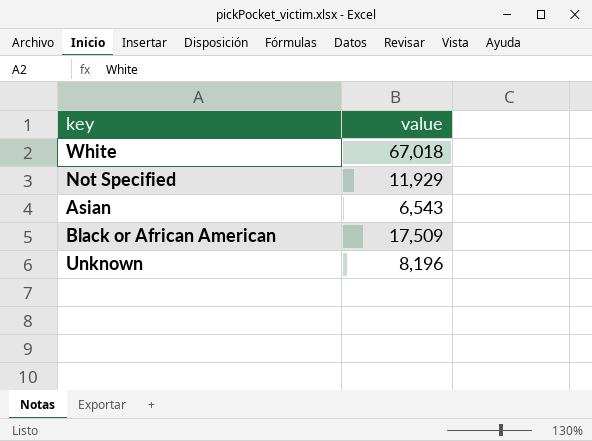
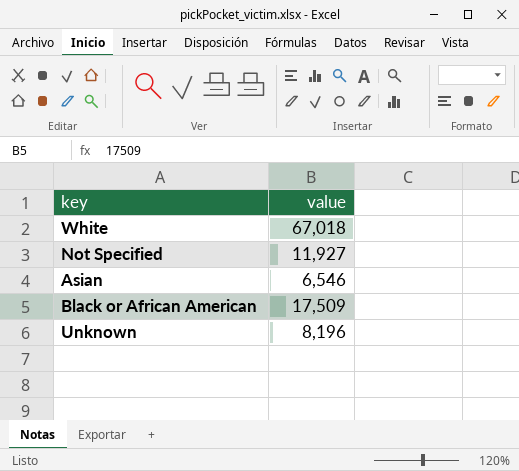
Not Specified | value: 11,929 -> 11,927
Asian | value: 6,543 -> 6,546

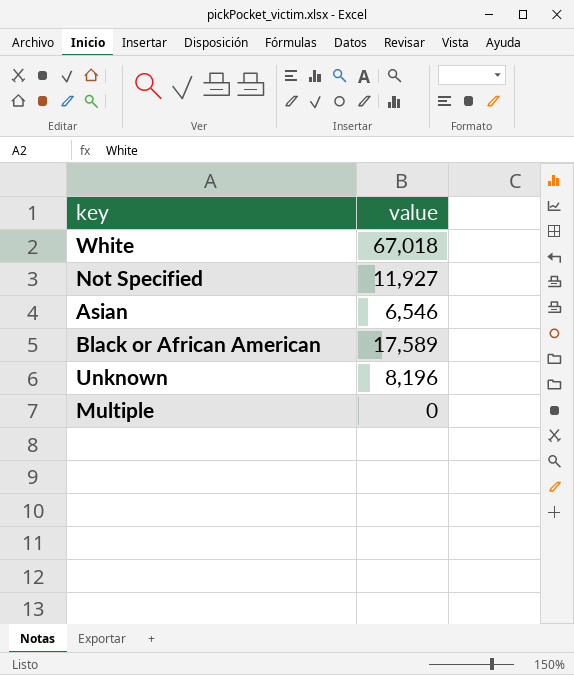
Black or African American | value: 17,509 -> 17,589
row Multiple: none -> 0

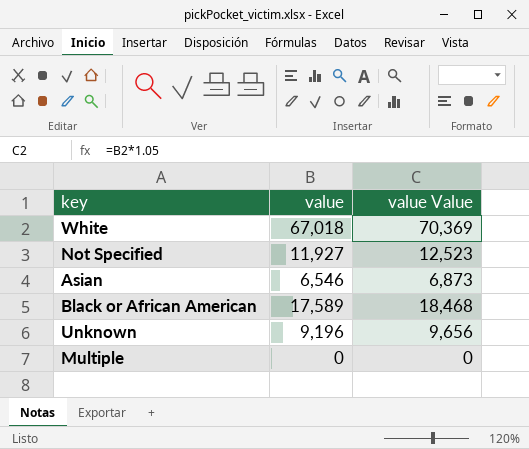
column value Value | formula: none -> [value] * 1.05
Unknown | value: 8,196 -> 9,196

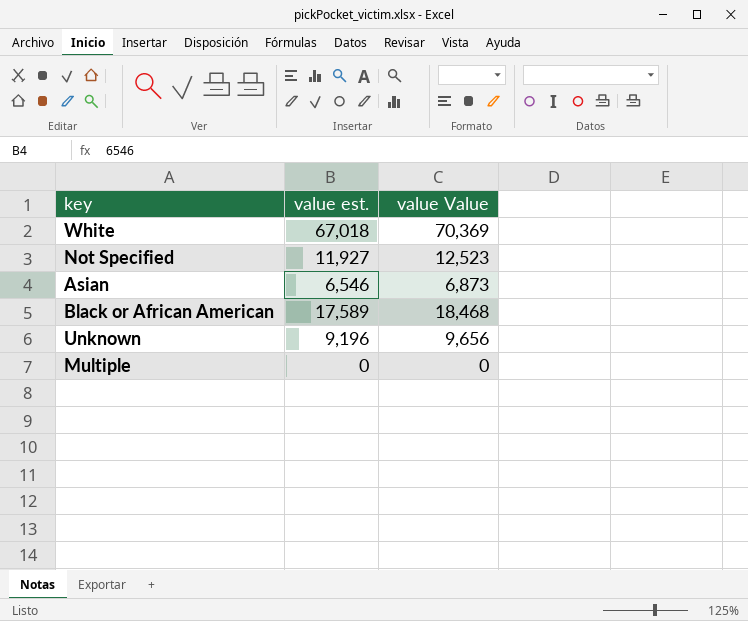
column name: value -> value est.

